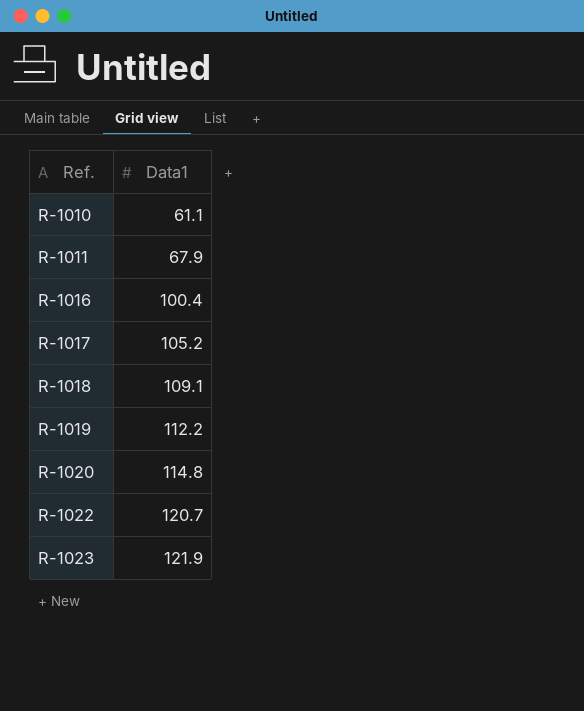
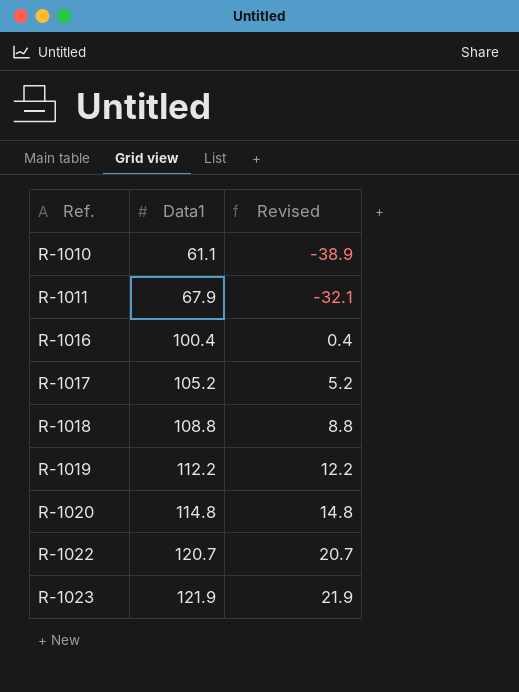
column Revised | formula: none -> [Data1] - 100
R-1018 | Data1: 109.1 -> 108.8

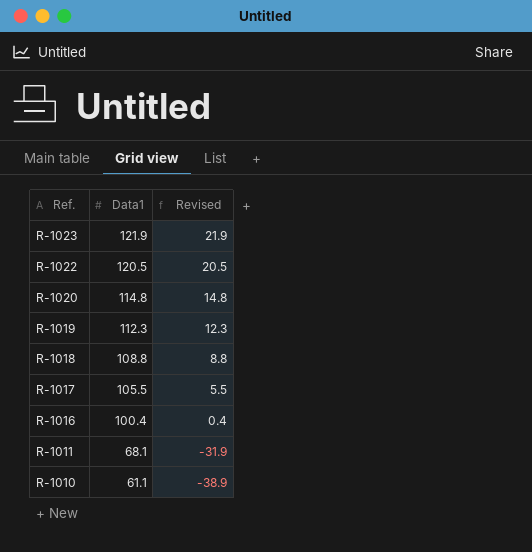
row order: Ref. ascending -> Ref. descending
R-1022 | Data1: 120.7 -> 120.5
R-1022 | Revised: 20.7 -> 20.5
R-1019 | Data1: 112.2 -> 112.3
R-1019 | Revised: 12.2 -> 12.3
R-1017 | Data1: 105.2 -> 105.5
R-1017 | Revised: 5.2 -> 5.5
R-1011 | Data1: 67.9 -> 68.1
R-1011 | Revised: -32.1 -> -31.9

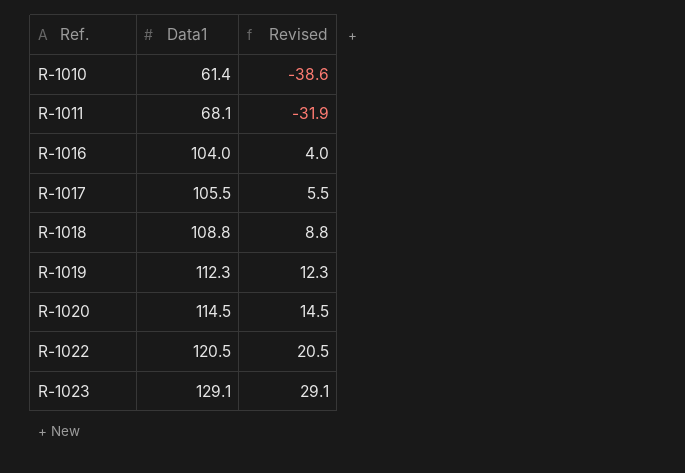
row order: Ref. descending -> Ref. ascending
R-1010 | Data1: 61.1 -> 61.4
R-1010 | Revised: -38.9 -> -38.6
R-1016 | Data1: 100.4 -> 104.0
R-1016 | Revised: 0.4 -> 4.0
R-1020 | Data1: 114.8 -> 114.5
R-1020 | Revised: 14.8 -> 14.5
R-1023 | Data1: 121.9 -> 129.1
R-1023 | Revised: 21.9 -> 29.1

